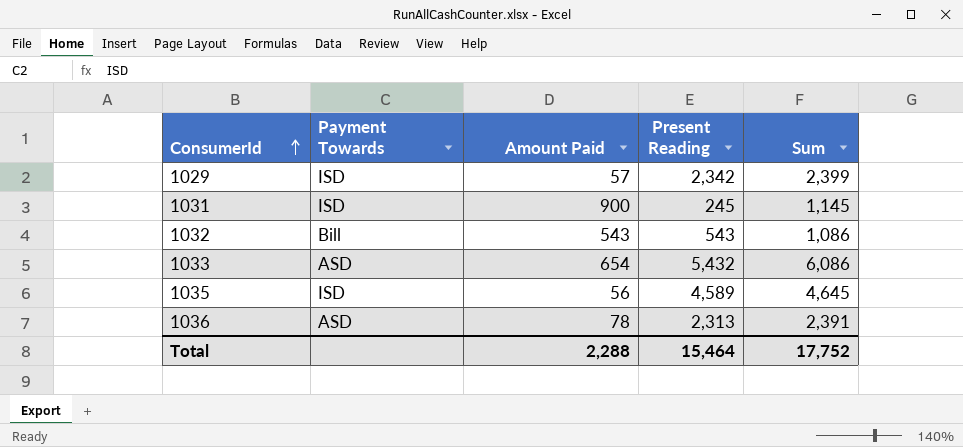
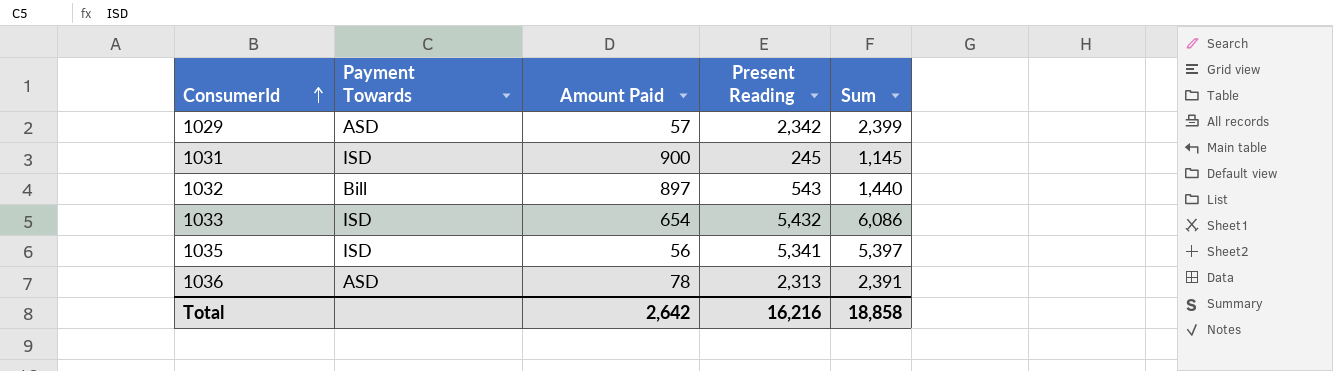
1029 | Payment Towards: ISD -> ASD
1032 | Amount Paid: 543 -> 897
1032 | Sum: 1,086 -> 1,440
1033 | Payment Towards: ASD -> ISD
1035 | Present Reading: 4,589 -> 5,341
1035 | Sum: 4,645 -> 5,397
Total | Amount Paid: 2,288 -> 2,642
Total | Present Reading: 15,464 -> 16,216
Total | Sum: 17,752 -> 18,858

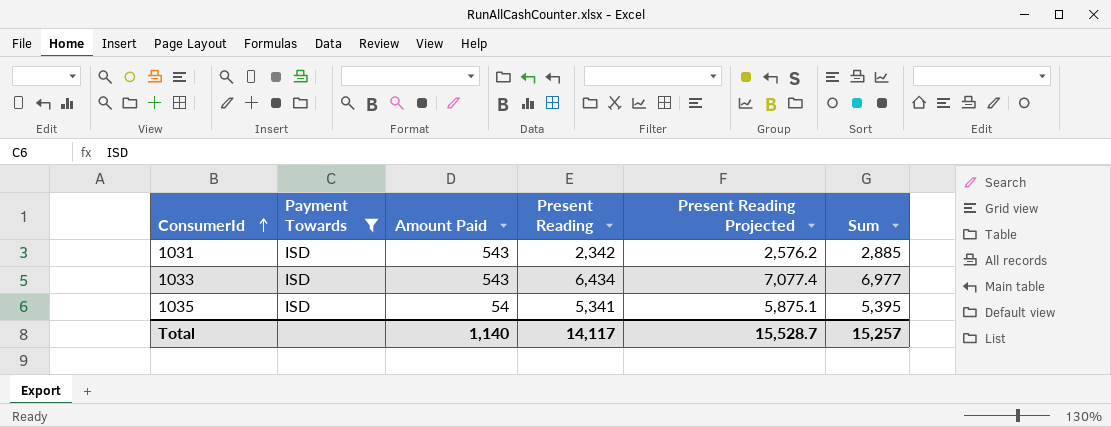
filter: none -> Payment Towards = ISD
column Present Reading Projected | formula: none -> [Present Reading] * 1.1
1031 | Amount Paid: 900 -> 543
1031 | Present Reading: 245 -> 2,342
1031 | Sum: 1,145 -> 2,885
1033 | Amount Paid: 654 -> 543
1033 | Present Reading: 5,432 -> 6,434
1033 | Sum: 6,086 -> 6,977
1035 | Amount Paid: 56 -> 54
1035 | Sum: 5,397 -> 5,395
Total | Amount Paid: 2,642 -> 1,140
Total | Present Reading: 16,216 -> 14,117
Total | Sum: 18,858 -> 15,257

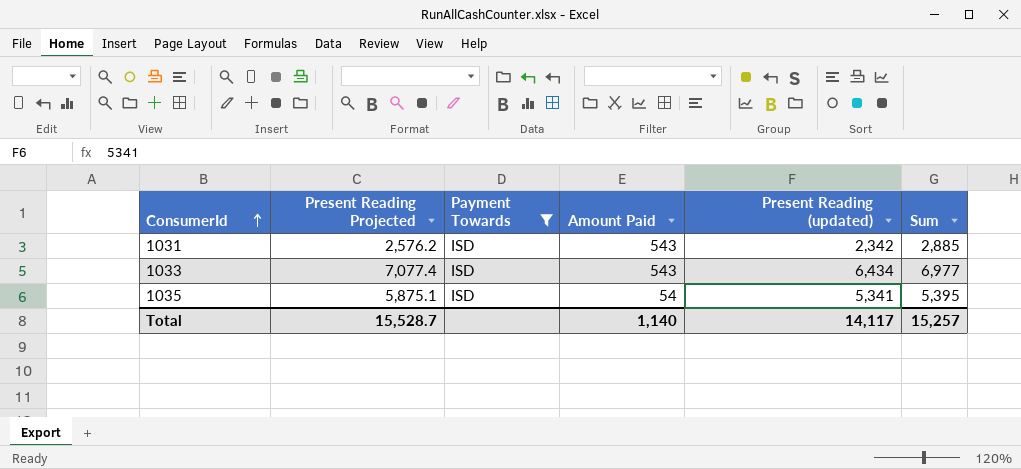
column Present Reading Projected | position: 5 -> 2
column name: Present Reading -> Present Reading (updated)

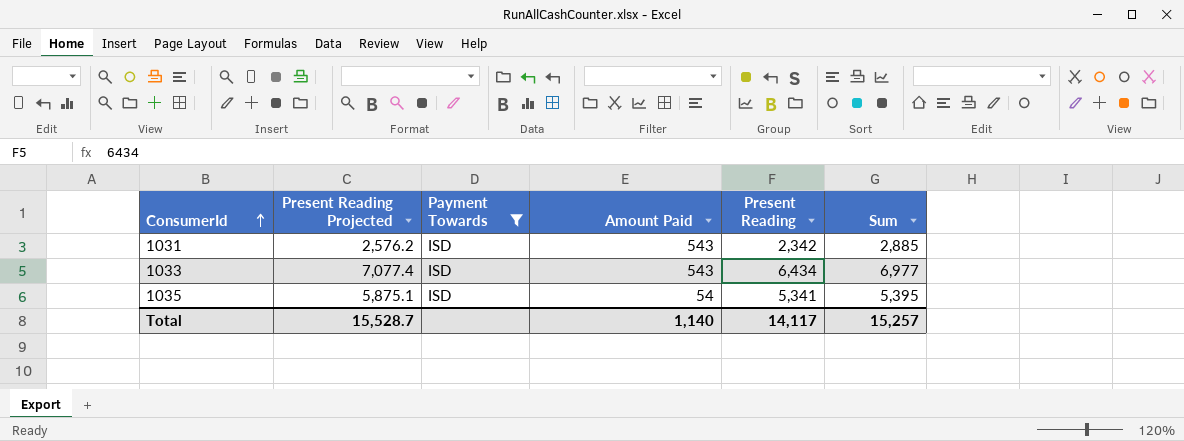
column name: Present Reading (updated) -> Present Reading

